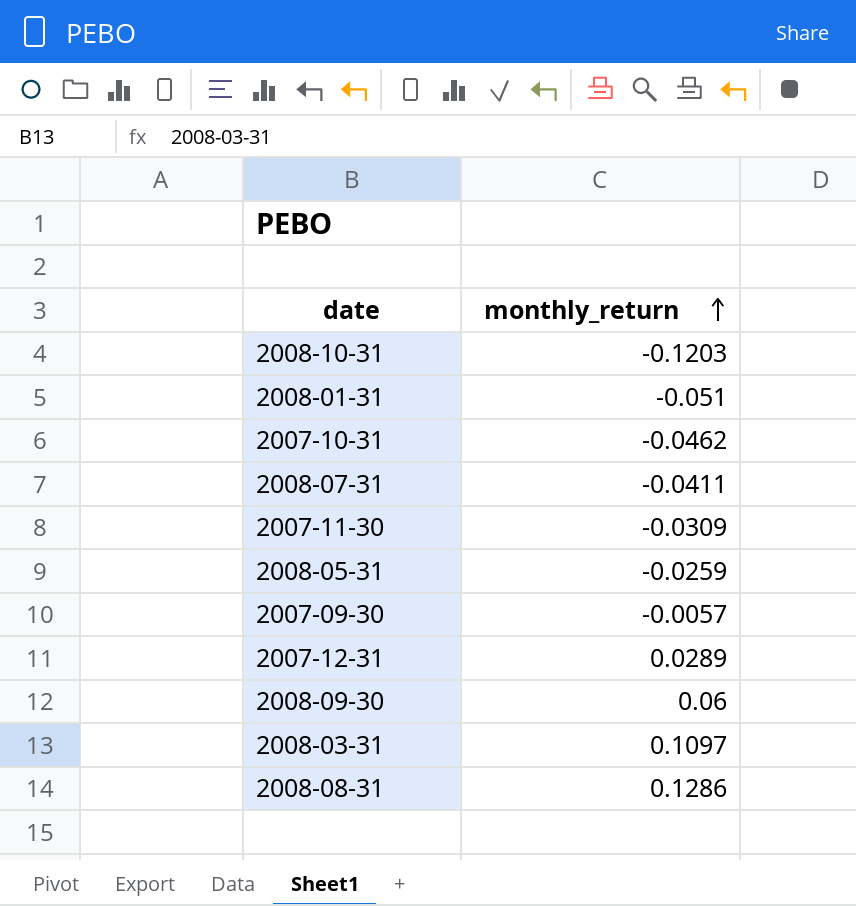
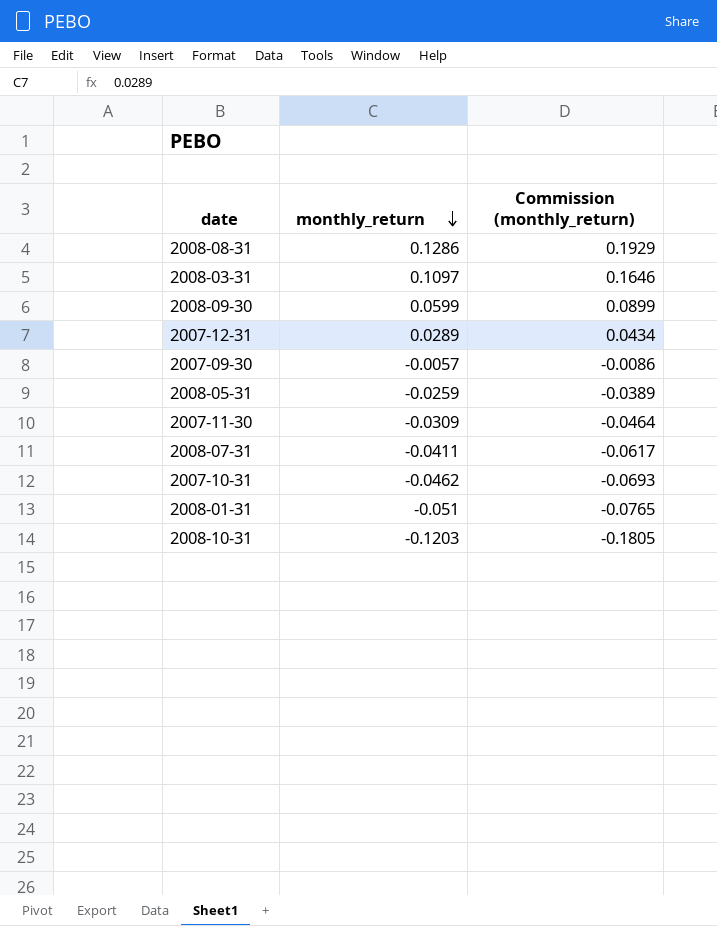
row order: monthly_return ascending -> monthly_return descending
column Commission (monthly_return) | formula: none -> [monthly_return] * 1.5
2008-09-30 | monthly_return: 0.06 -> 0.0599

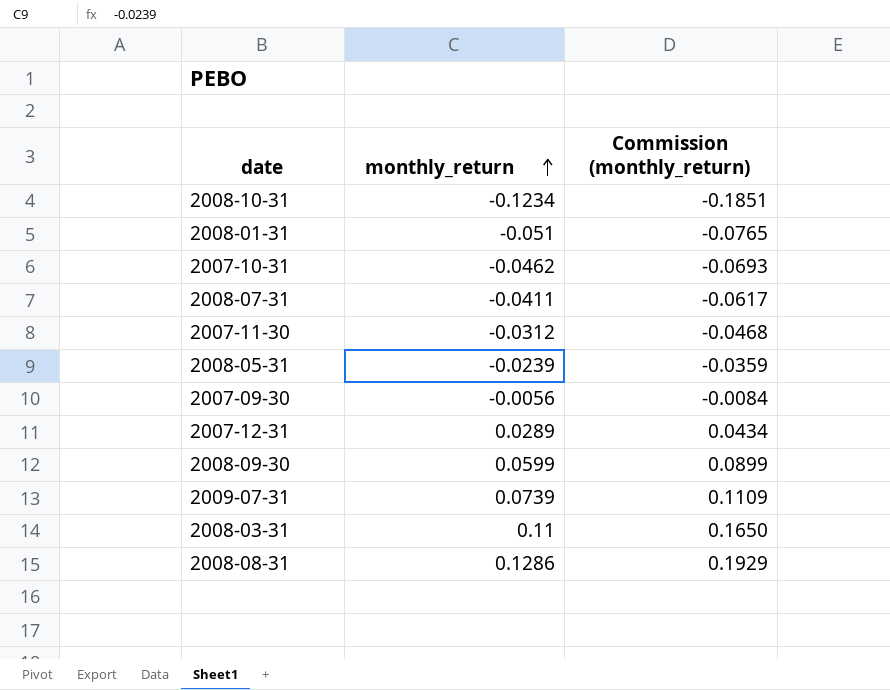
row order: monthly_return descending -> monthly_return ascending
2008-10-31 | monthly_return: -0.1203 -> -0.1234
2008-10-31 | Commission (monthly_return): -0.1805 -> -0.1851
2007-11-30 | monthly_return: -0.0309 -> -0.0312
2007-11-30 | Commission (monthly_return): -0.0464 -> -0.0468
2008-05-31 | monthly_return: -0.0259 -> -0.0239
2008-05-31 | Commission (monthly_return): -0.0389 -> -0.0359
2007-09-30 | monthly_return: -0.0057 -> -0.0056
2007-09-30 | Commission (monthly_return): -0.0086 -> -0.0084
row 2009-07-31: none -> 0.0739 | 0.1109
2008-03-31 | monthly_return: 0.1097 -> 0.11
2008-03-31 | Commission (monthly_return): 0.1646 -> 0.1650

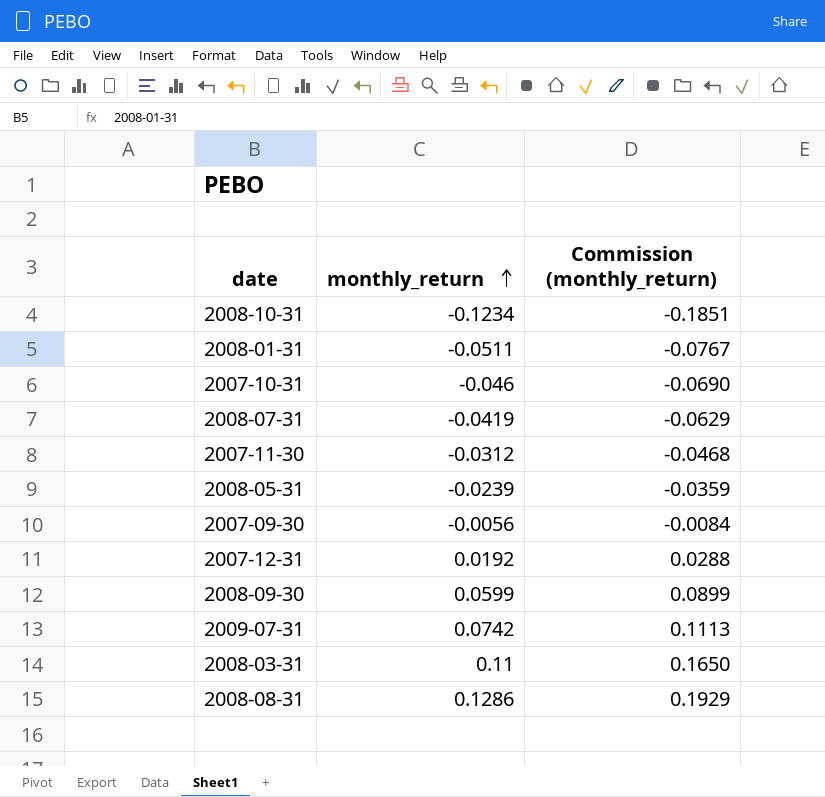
2008-01-31 | monthly_return: -0.051 -> -0.0511
2008-01-31 | Commission (monthly_return): -0.0765 -> -0.0767
2007-10-31 | monthly_return: -0.0462 -> -0.046
2007-10-31 | Commission (monthly_return): -0.0693 -> -0.0690
2008-07-31 | monthly_return: -0.0411 -> -0.0419
2008-07-31 | Commission (monthly_return): -0.0617 -> -0.0629
2007-12-31 | monthly_return: 0.0289 -> 0.0192
2007-12-31 | Commission (monthly_return): 0.0434 -> 0.0288
2009-07-31 | monthly_return: 0.0739 -> 0.0742
2009-07-31 | Commission (monthly_return): 0.1109 -> 0.1113

